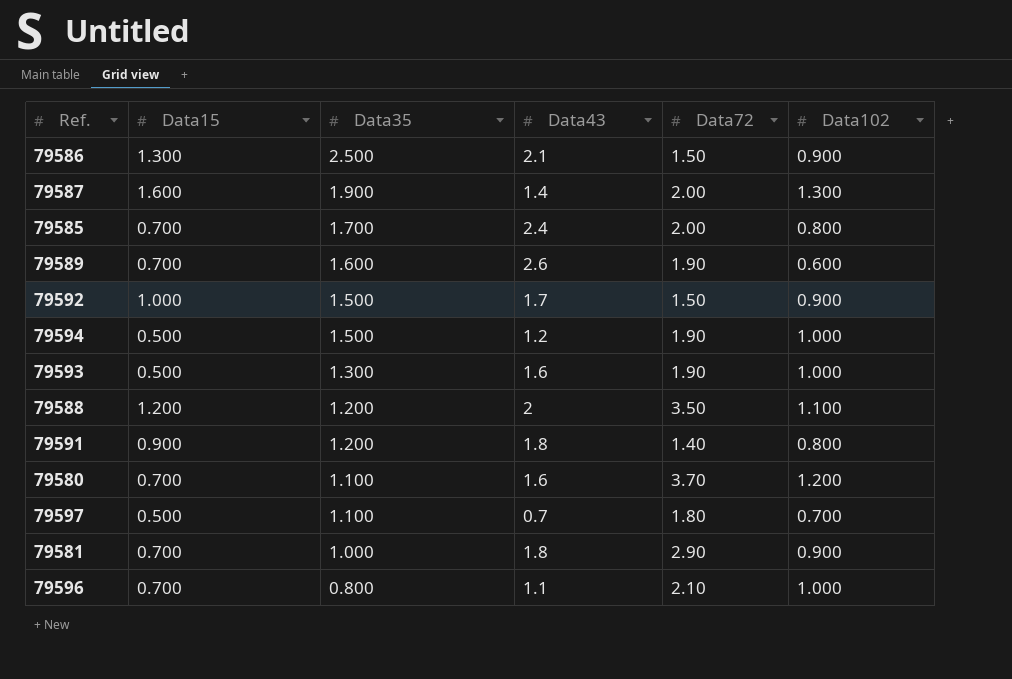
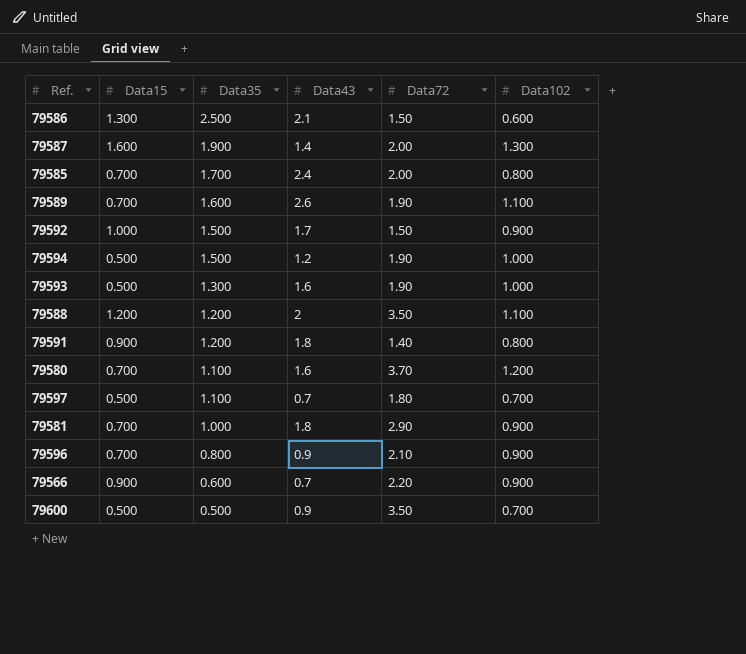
79586 | Data102: 0.900 -> 0.600
79589 | Data102: 0.600 -> 1.100
79596 | Data43: 1.1 -> 0.9
79596 | Data102: 1.000 -> 0.900
row 79566: none -> 0.900 | 0.600 | 0.7 | 2.20 | 0.900
row 79600: none -> 0.500 | 0.500 | 0.9 | 3.50 | 0.700

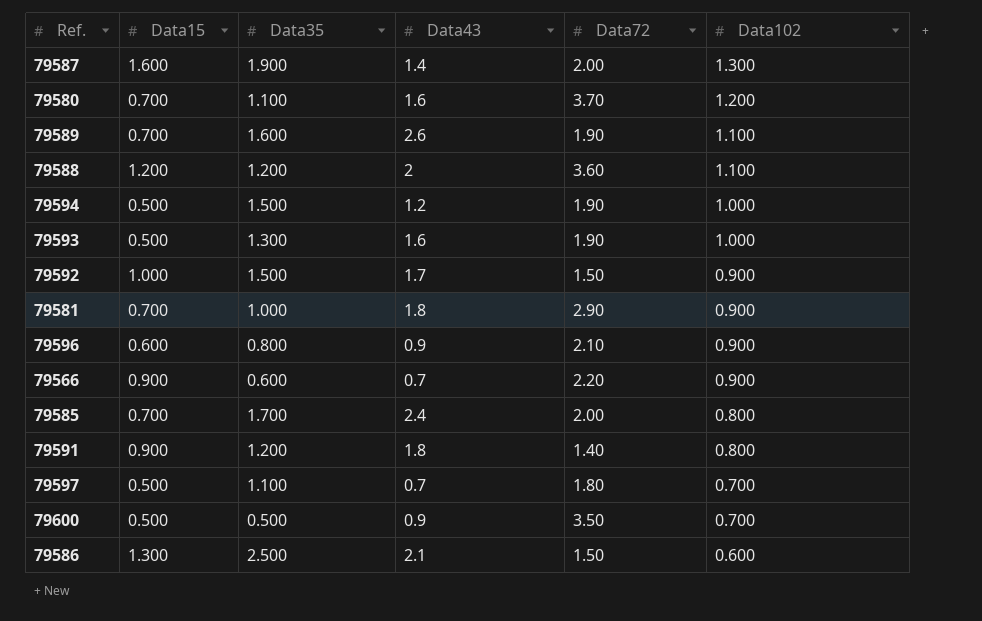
row order: Data35 descending -> Data102 descending
79588 | Data72: 3.50 -> 3.60
79596 | Data15: 0.700 -> 0.600

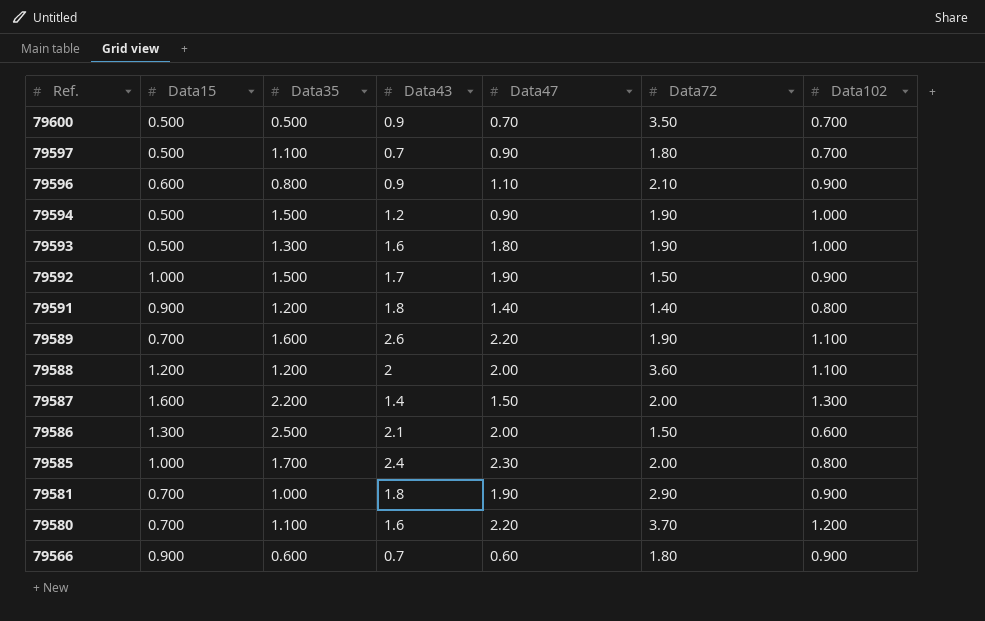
row order: Data102 descending -> Ref. descending
column Data47 | position: none -> 5
79587 | Data35: 1.900 -> 2.200
79585 | Data15: 0.700 -> 1.000
79566 | Data72: 2.20 -> 1.80

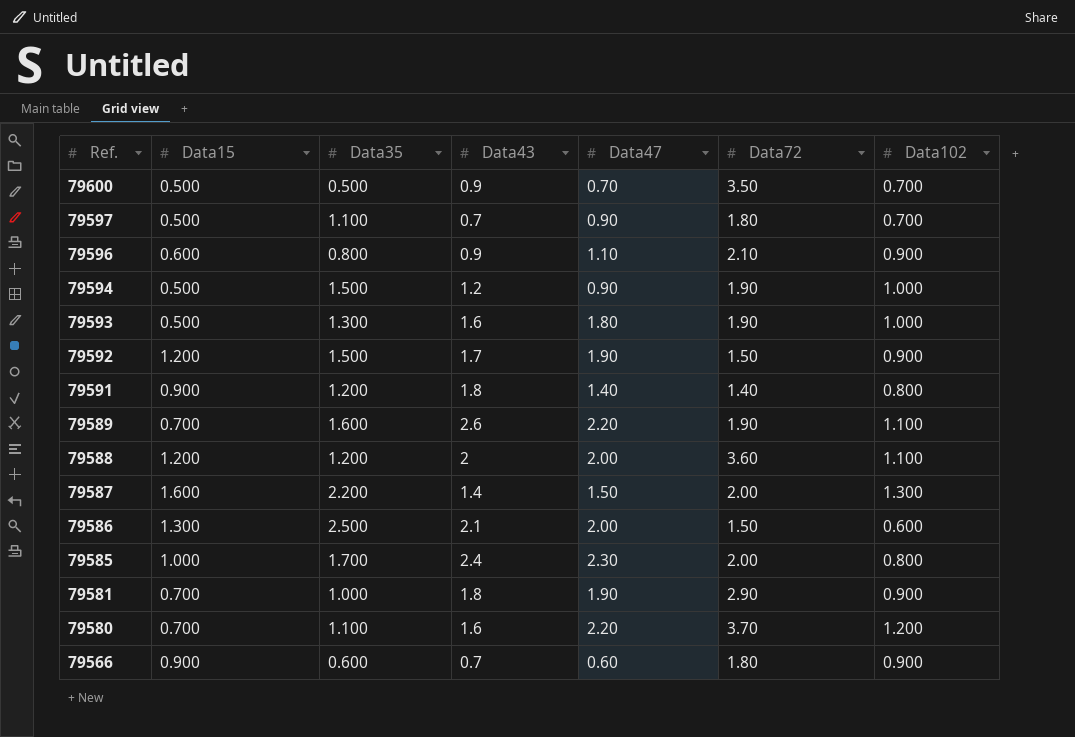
79592 | Data15: 1.000 -> 1.200

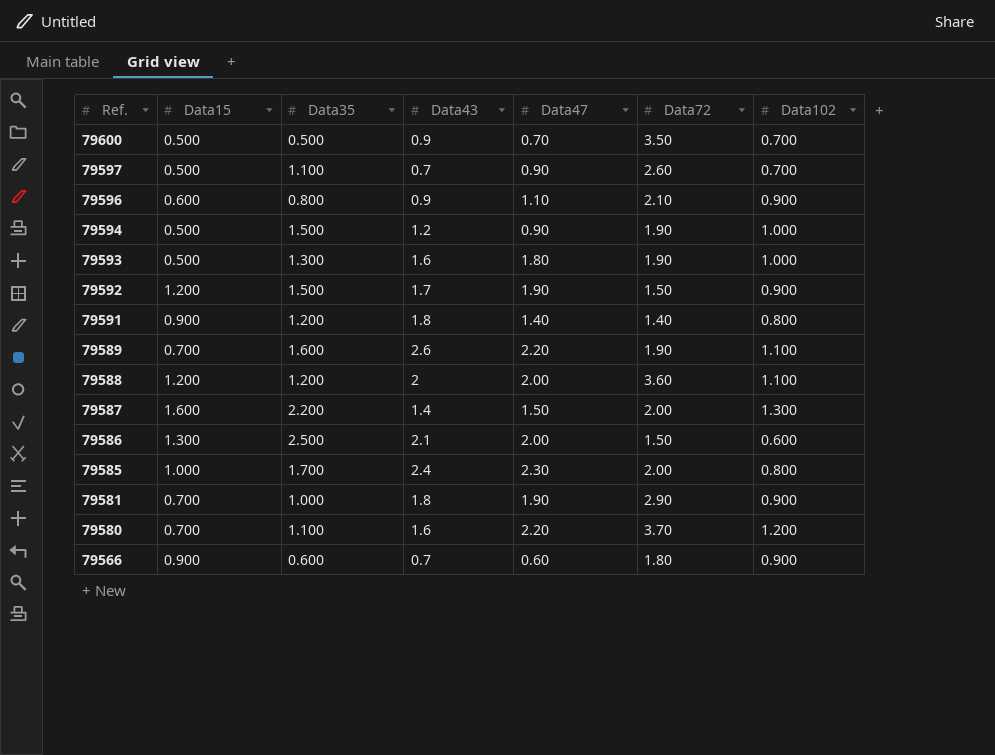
79597 | Data72: 1.80 -> 2.60

